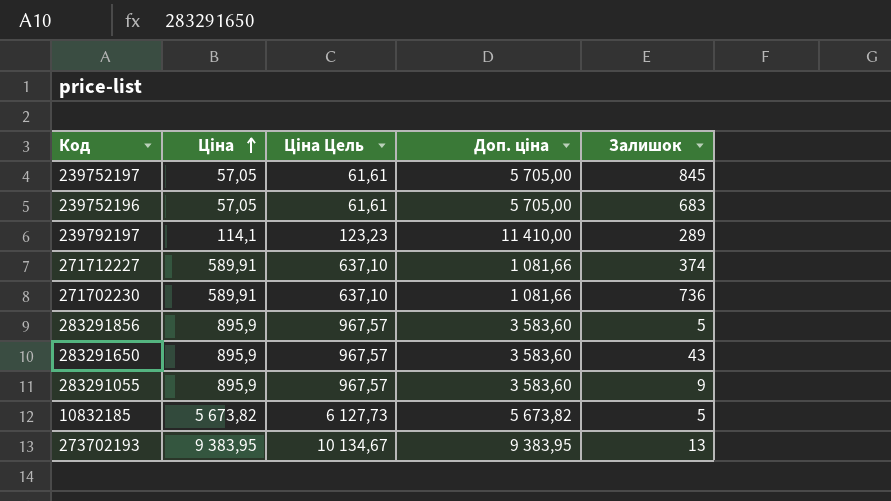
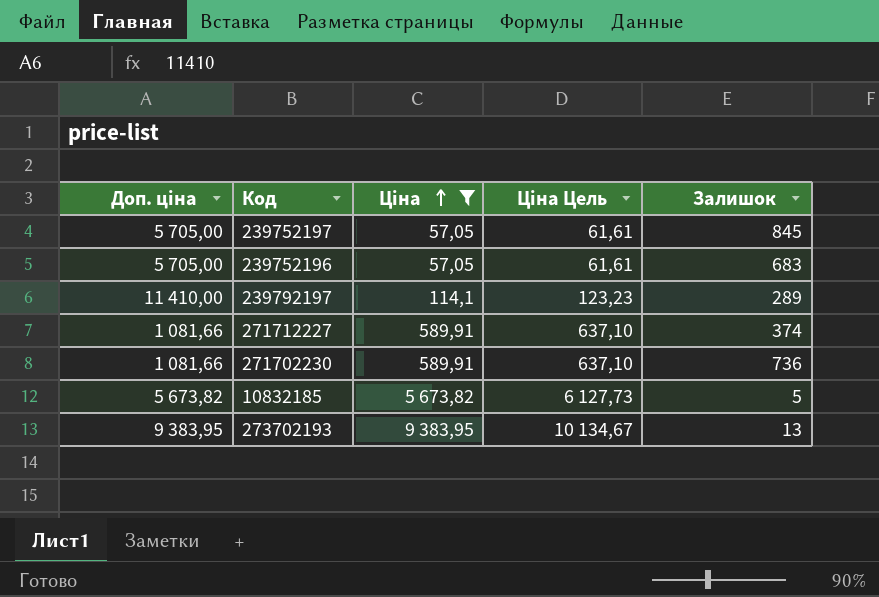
filter: none -> Ціна != 895,9
column Доп. ціна | position: 4 -> 1

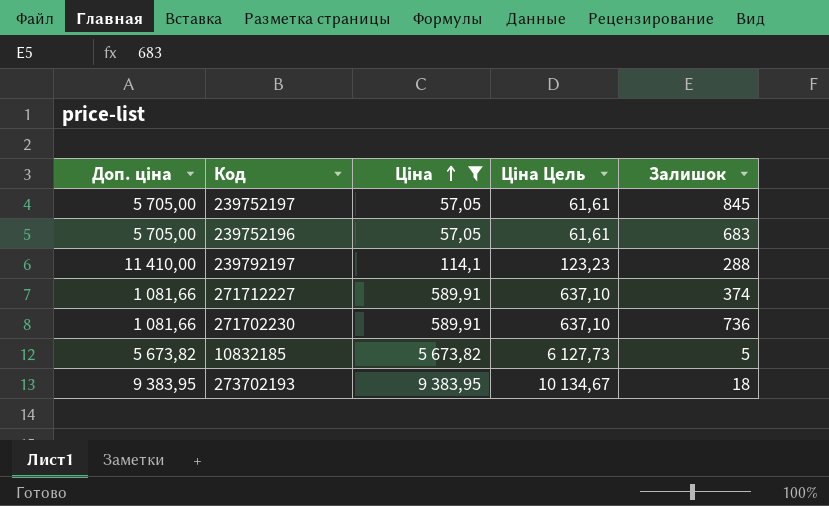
239792197 | Залишок: 289 -> 288
273702193 | Залишок: 13 -> 18

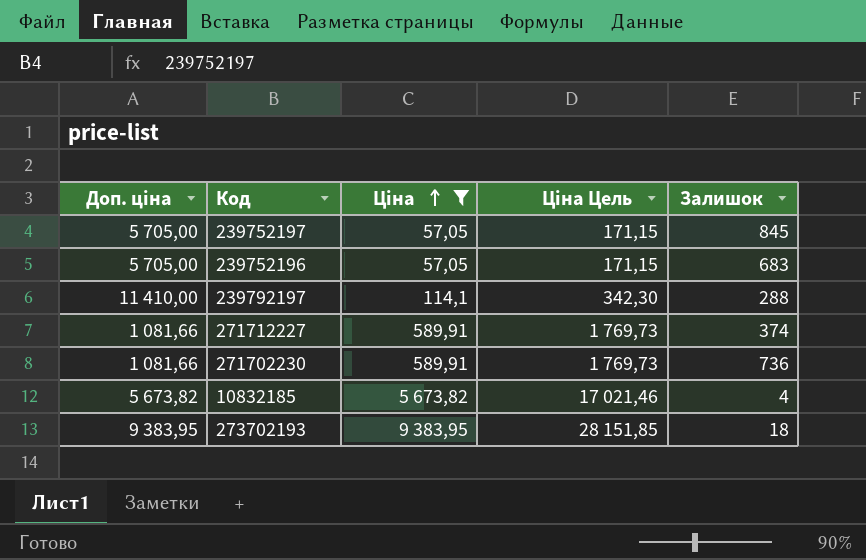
column Ціна Цель | formula: [Ціна] * 1,08 -> [Ціна] * 3
10832185 | Залишок: 5 -> 4

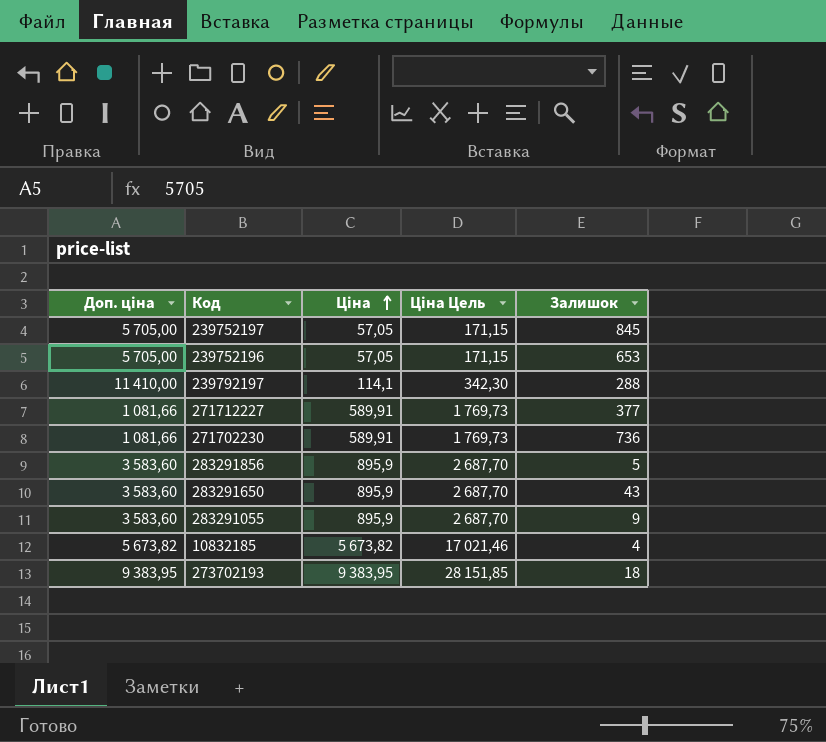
filter: Ціна != 895,9 -> none
239752196 | Залишок: 683 -> 653
271712227 | Залишок: 374 -> 377

